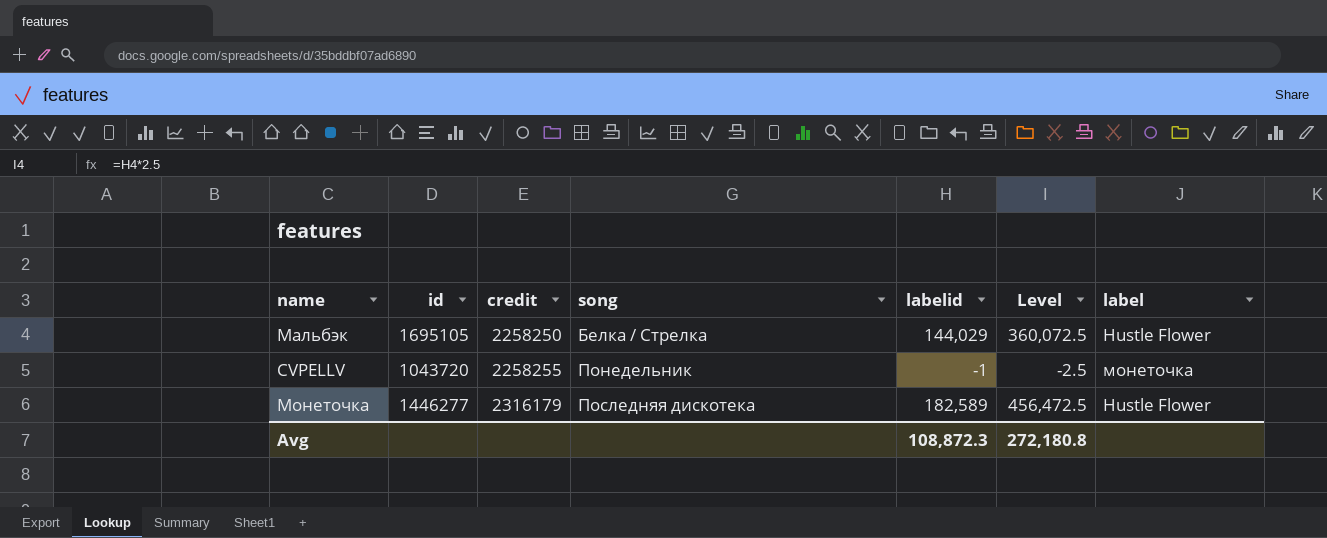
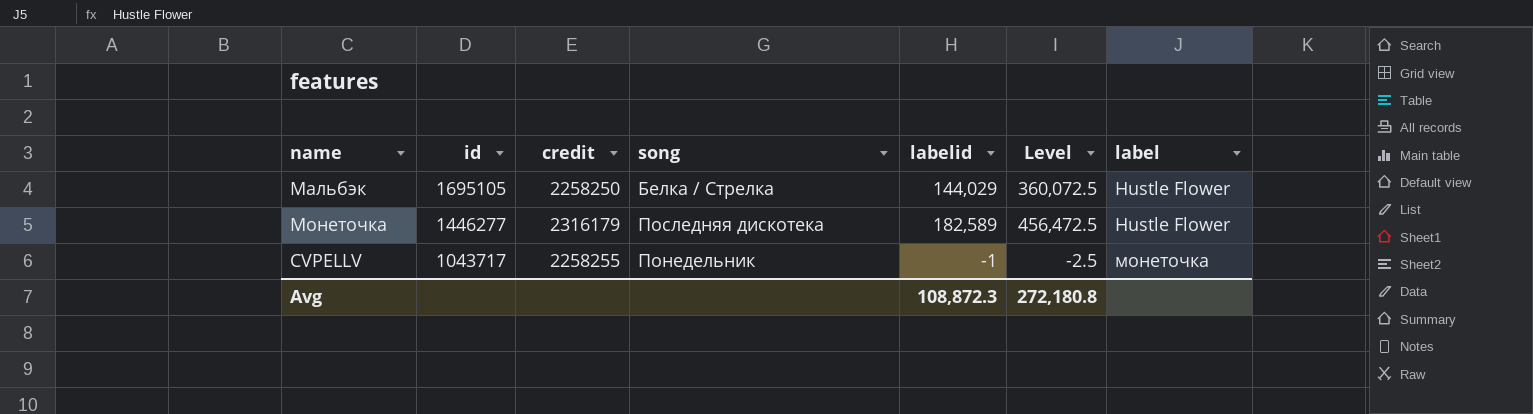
row order: credit ascending -> id descending
CVPELLV | id: 1043720 -> 1043717

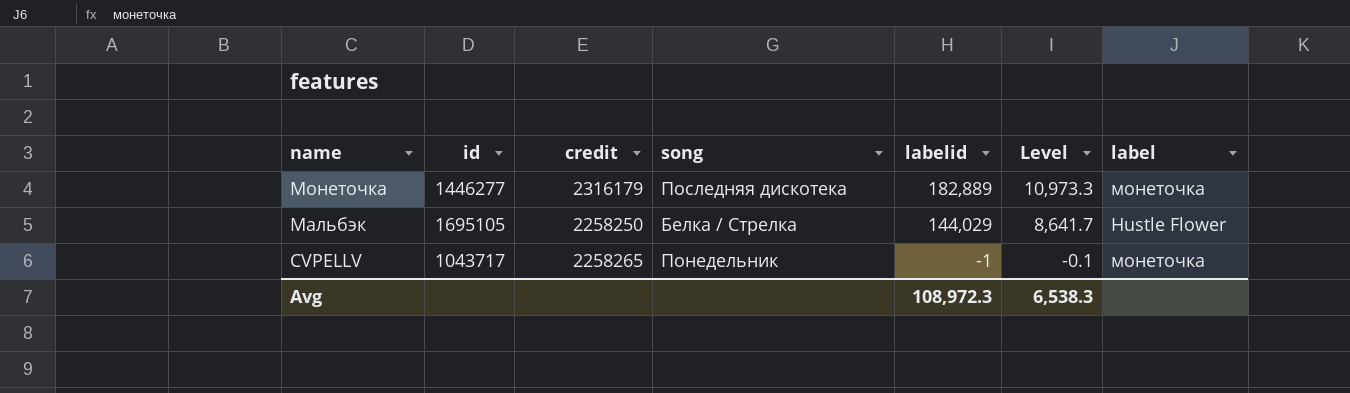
row order: id descending -> name descending
column Level | formula: [labelid] * 2.5 -> [labelid] * 0.06
Монеточка | labelid: 182,589 -> 182,889
Монеточка | label: Hustle Flower -> монеточка
CVPELLV | credit: 2258255 -> 2258265
Avg | labelid: 108,872.3 -> 108,972.3
Avg | Level: 272,180.8 -> 6,538.3

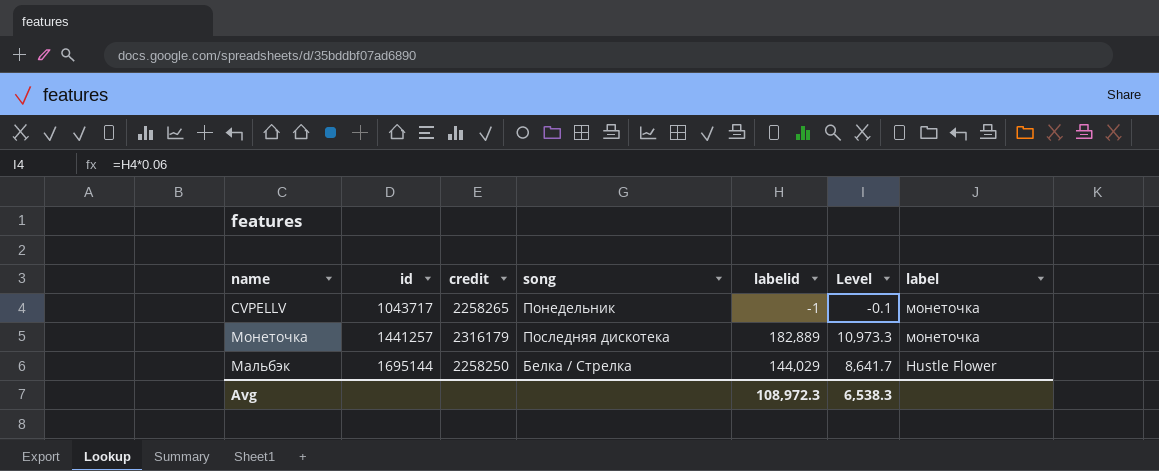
row order: name descending -> id ascending
Монеточка | id: 1446277 -> 1441257
Мальбэк | id: 1695105 -> 1695144

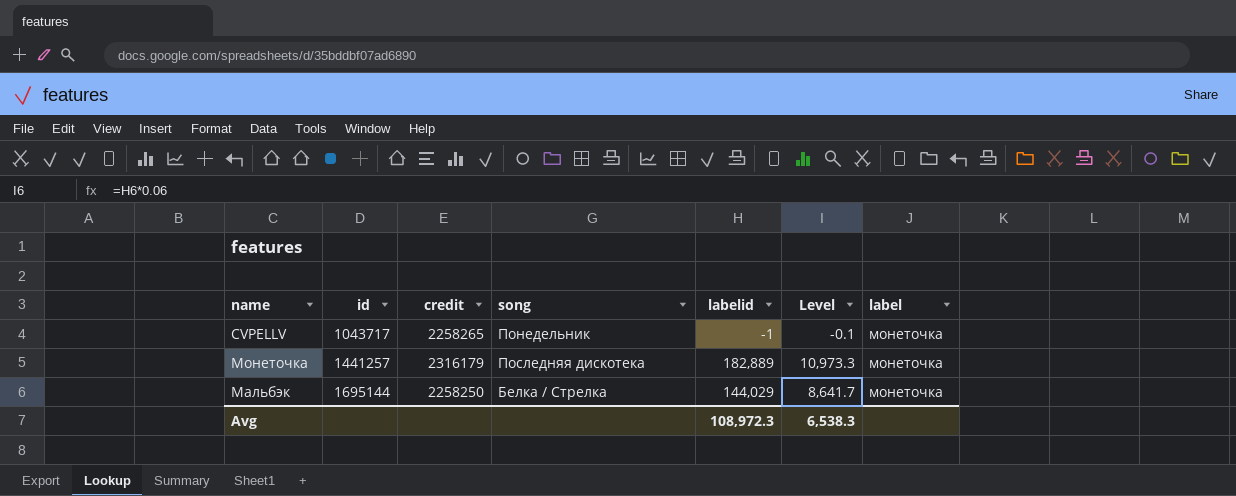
Мальбэк | label: Hustle Flower -> монеточка

